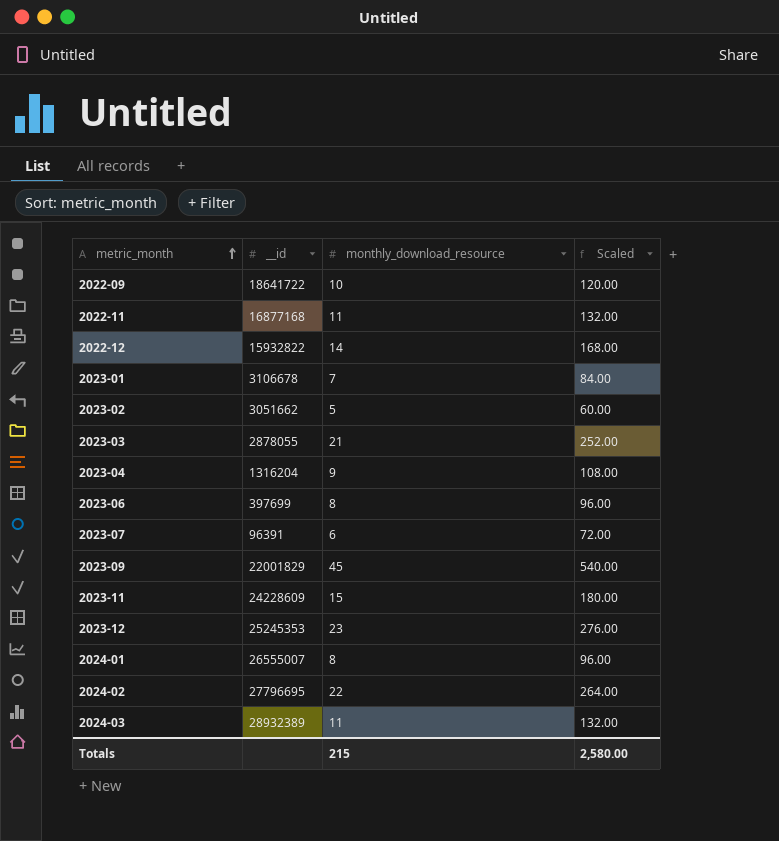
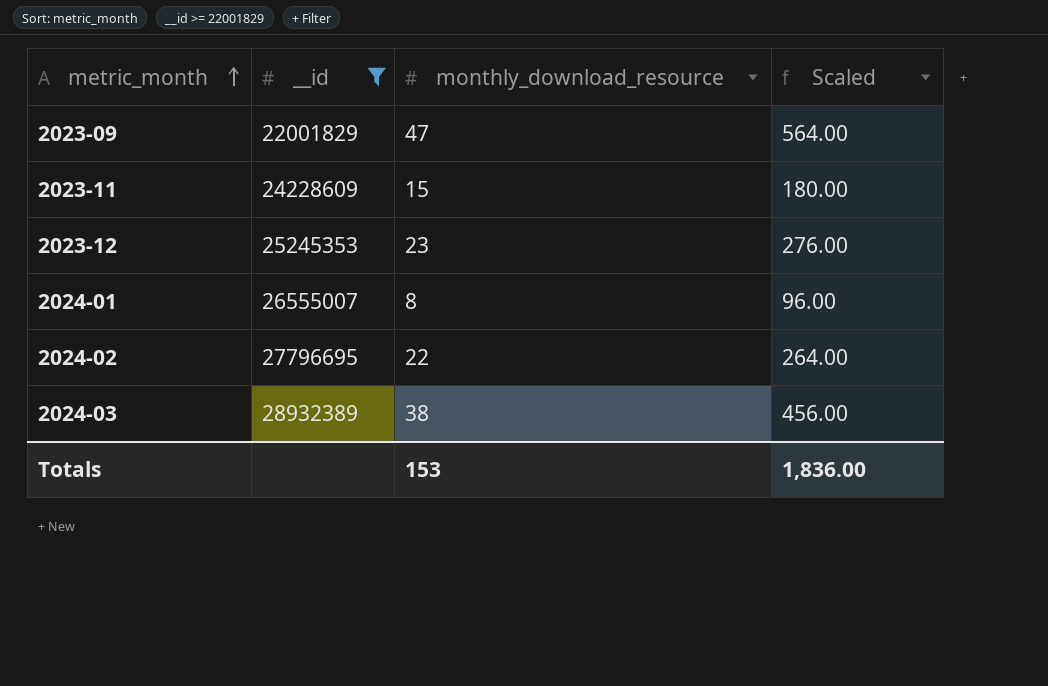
filter: none -> __id >= 22001829
2023-09 | monthly_download_resource: 45 -> 47
2023-09 | Scaled: 540.00 -> 564.00
2024-03 | monthly_download_resource: 11 -> 38
2024-03 | Scaled: 132.00 -> 456.00
Totals | monthly_download_resource: 215 -> 153
Totals | Scaled: 2,580.00 -> 1,836.00

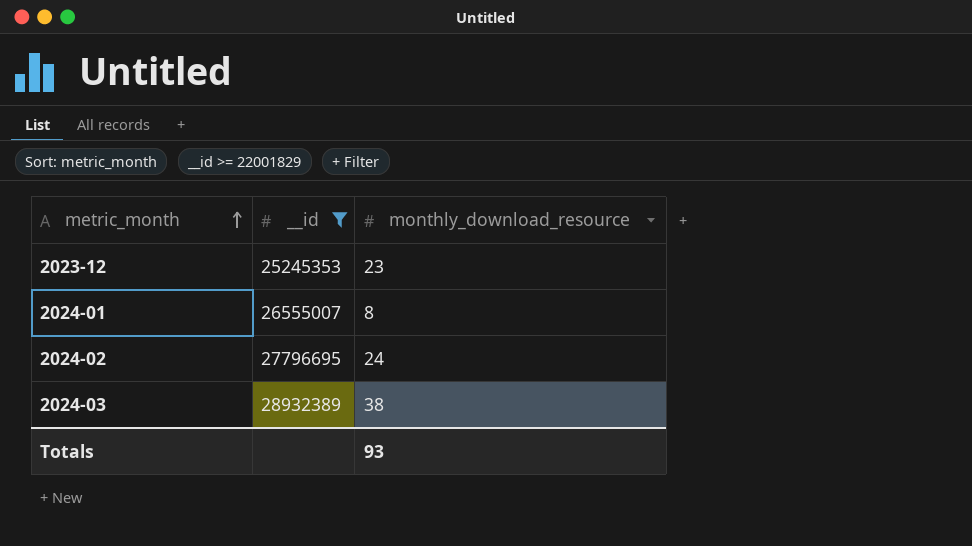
column Scaled | formula: [monthly_download_resource] * 12 -> none
row 2023-09: 22001829 | 47 | 564.00 -> none
row 2023-11: 24228609 | 15 | 180.00 -> none
2024-02 | monthly_download_resource: 22 -> 24
Totals | monthly_download_resource: 153 -> 93

